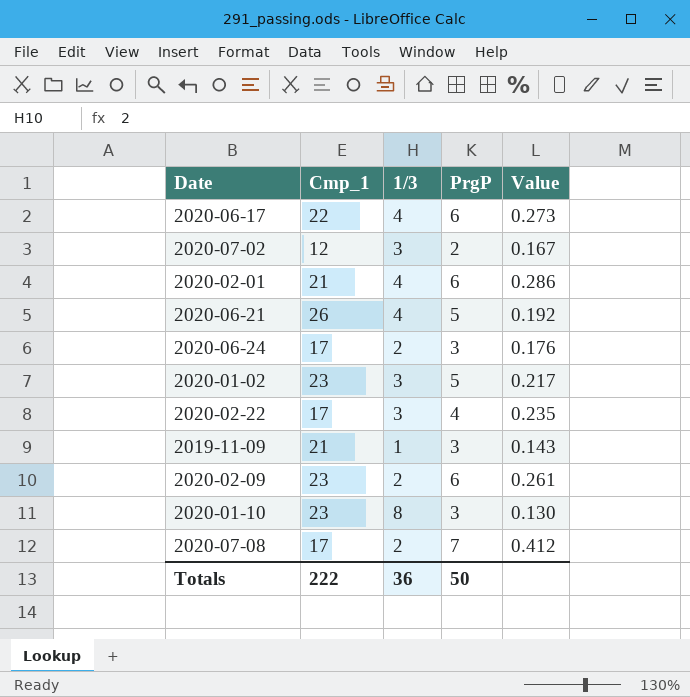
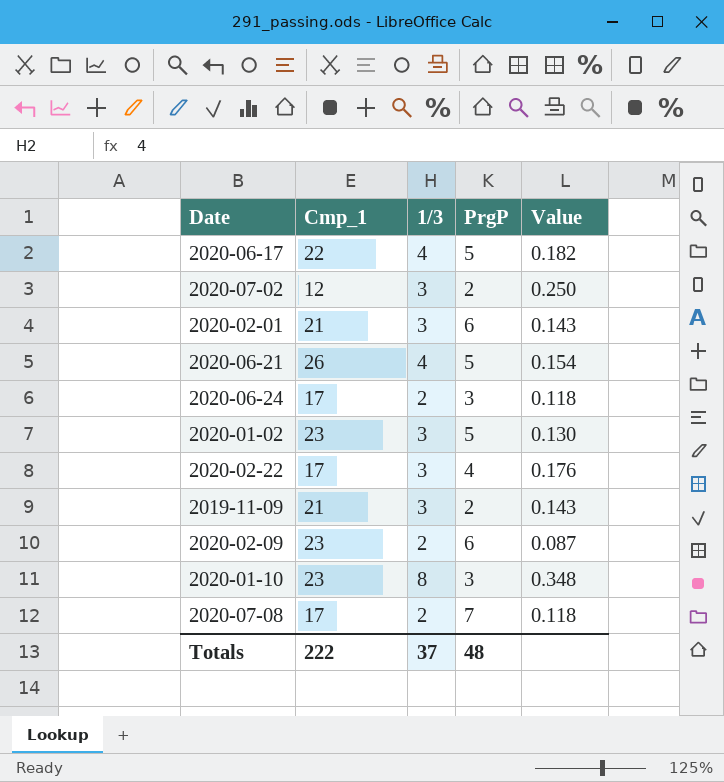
column Value | formula: [PrgP] / [Cmp_1] -> [1/3] / [Cmp_1]
2020-06-17 | PrgP: 6 -> 5
2020-02-01 | 1/3: 4 -> 3
2019-11-09 | 1/3: 1 -> 3
2019-11-09 | PrgP: 3 -> 2
Totals | 1/3: 36 -> 37
Totals | PrgP: 50 -> 48

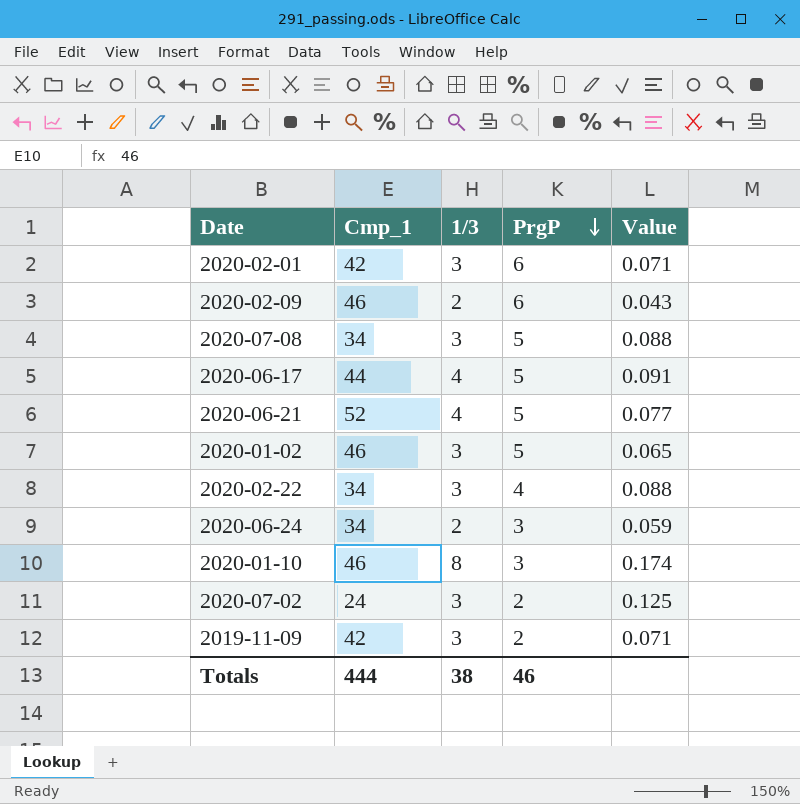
row order: none -> PrgP descending
2020-02-01 | Cmp_1: 21 -> 42
2020-02-01 | Value: 0.143 -> 0.071
2020-02-09 | Cmp_1: 23 -> 46
2020-02-09 | Value: 0.087 -> 0.043
2020-07-08 | Cmp_1: 17 -> 34
2020-07-08 | 1/3: 2 -> 3
2020-07-08 | PrgP: 7 -> 5
2020-07-08 | Value: 0.118 -> 0.088
2020-06-17 | Cmp_1: 22 -> 44
2020-06-17 | Value: 0.182 -> 0.091
2020-06-21 | Cmp_1: 26 -> 52
2020-06-21 | Value: 0.154 -> 0.077
2020-01-02 | Cmp_1: 23 -> 46
2020-01-02 | Value: 0.130 -> 0.065
2020-02-22 | Cmp_1: 17 -> 34
2020-02-22 | Value: 0.176 -> 0.088
2020-06-24 | Cmp_1: 17 -> 34
2020-06-24 | Value: 0.118 -> 0.059
2020-01-10 | Cmp_1: 23 -> 46
2020-01-10 | Value: 0.348 -> 0.174
2020-07-02 | Cmp_1: 12 -> 24
2020-07-02 | Value: 0.250 -> 0.125
2019-11-09 | Cmp_1: 21 -> 42
2019-11-09 | Value: 0.143 -> 0.071
Totals | Cmp_1: 222 -> 444
Totals | 1/3: 37 -> 38
Totals | PrgP: 48 -> 46

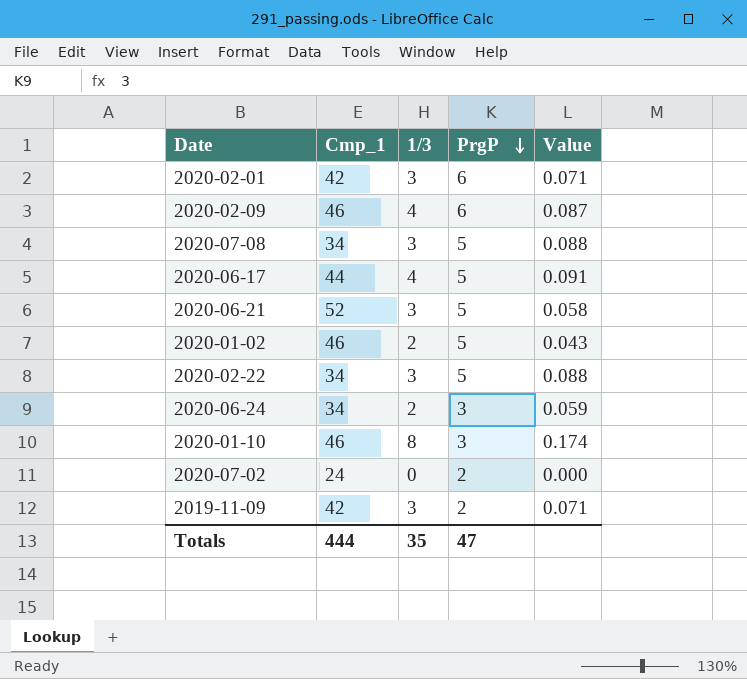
2020-02-09 | 1/3: 2 -> 4
2020-02-09 | Value: 0.043 -> 0.087
2020-06-21 | 1/3: 4 -> 3
2020-06-21 | Value: 0.077 -> 0.058
2020-01-02 | 1/3: 3 -> 2
2020-01-02 | Value: 0.065 -> 0.043
2020-02-22 | PrgP: 4 -> 5
2020-07-02 | 1/3: 3 -> 0
2020-07-02 | Value: 0.125 -> 0.000
Totals | 1/3: 38 -> 35
Totals | PrgP: 46 -> 47

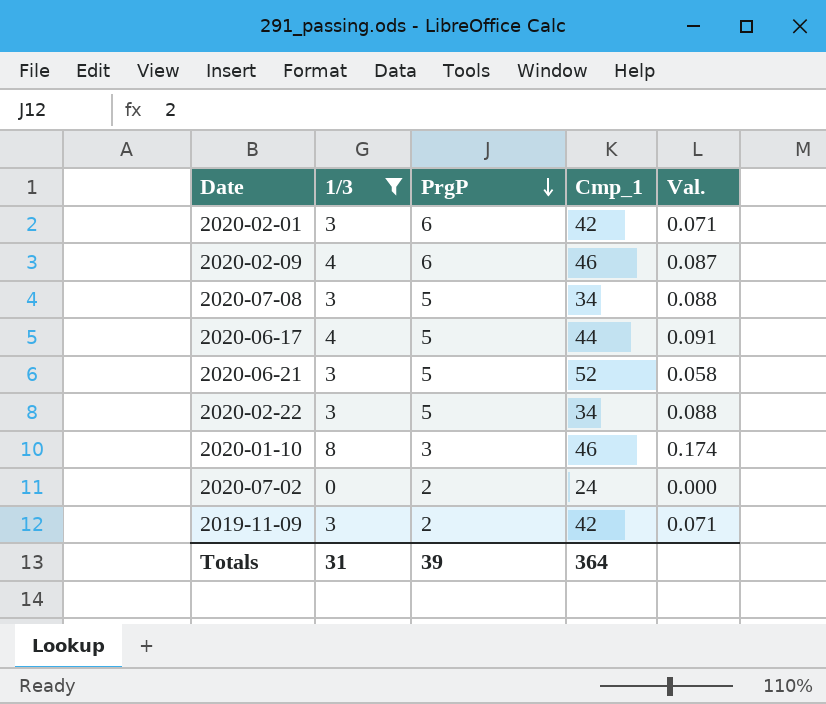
filter: none -> 1/3 != 2
column Cmp_1 | position: 2 -> 4
column name: Value -> Val.
Totals | 1/3: 35 -> 31
Totals | PrgP: 47 -> 39
Totals | Cmp_1: 444 -> 364

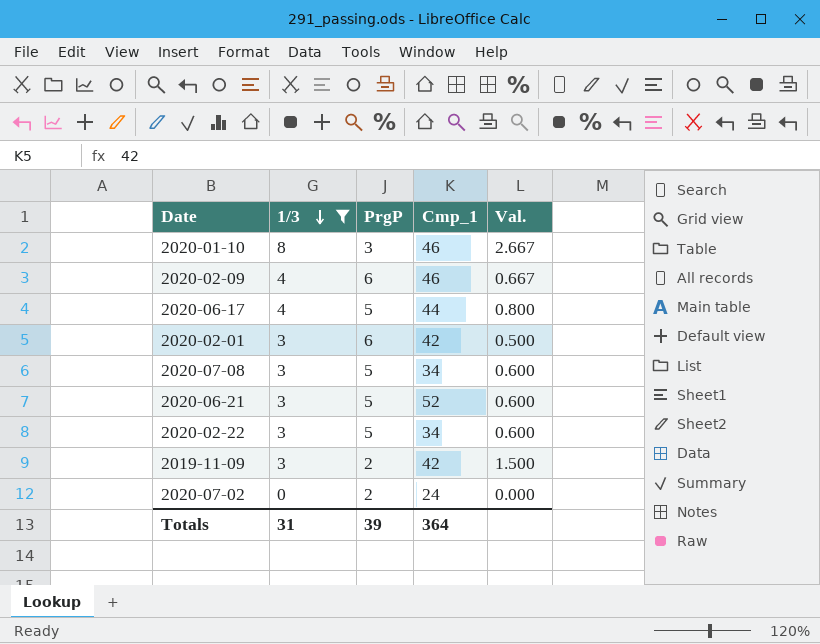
row order: PrgP descending -> 1/3 descending
column Val. | formula: [1/3] / [Cmp_1] -> [1/3] / [PrgP]

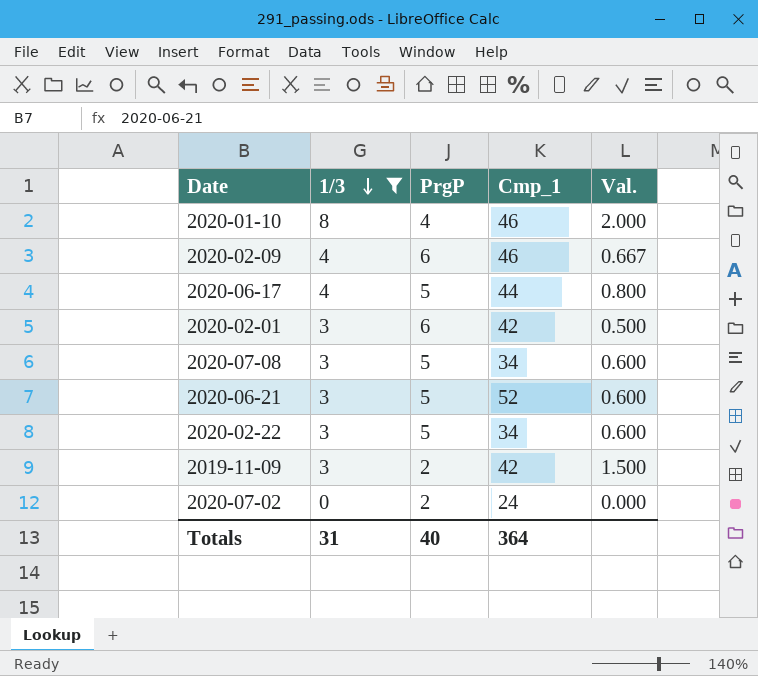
2020-01-10 | PrgP: 3 -> 4
2020-01-10 | Val.: 2.667 -> 2.000
Totals | PrgP: 39 -> 40

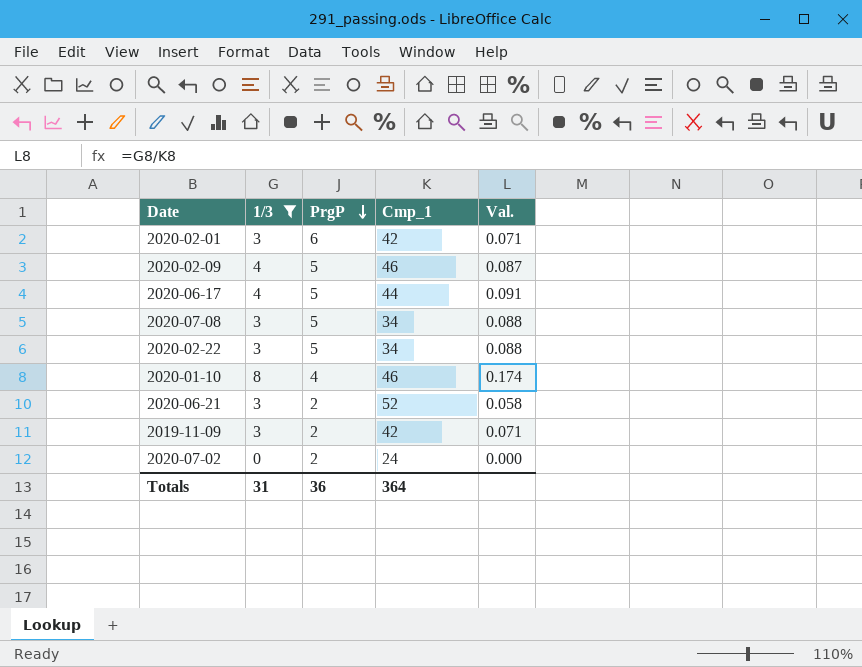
row order: 1/3 descending -> PrgP descending
column Val. | formula: [1/3] / [PrgP] -> [1/3] / [Cmp_1]
2020-02-09 | PrgP: 6 -> 5
2020-06-21 | PrgP: 5 -> 2
Totals | PrgP: 40 -> 36

